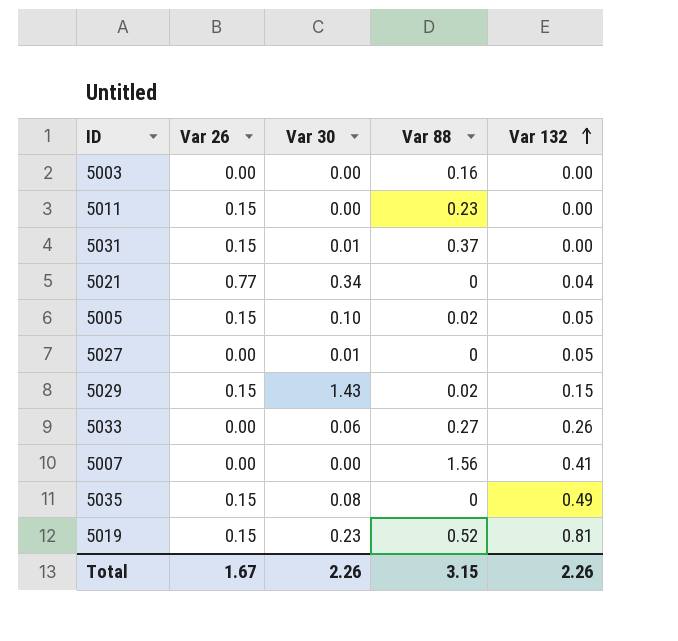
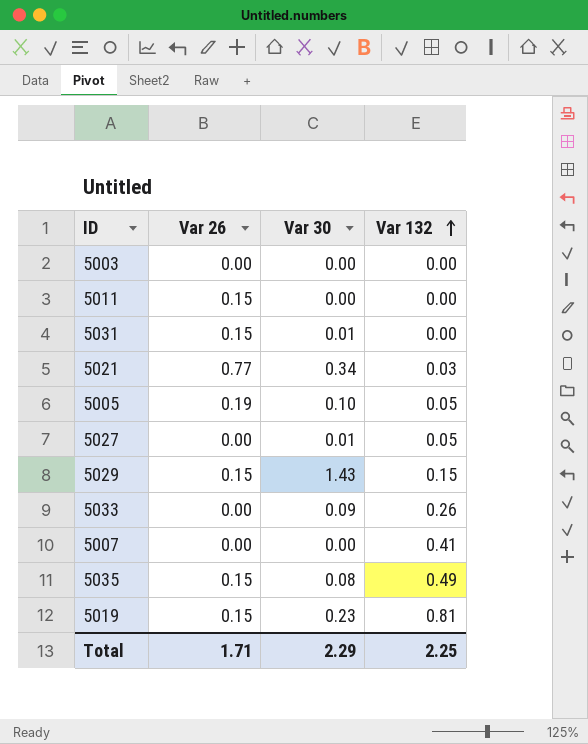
column Var 88 | position: 4 -> none
5021 | Var 132: 0.04 -> 0.03
5005 | Var 26: 0.15 -> 0.19
5033 | Var 30: 0.06 -> 0.09
Total | Var 26: 1.67 -> 1.71
Total | Var 30: 2.26 -> 2.29
Total | Var 132: 2.26 -> 2.25

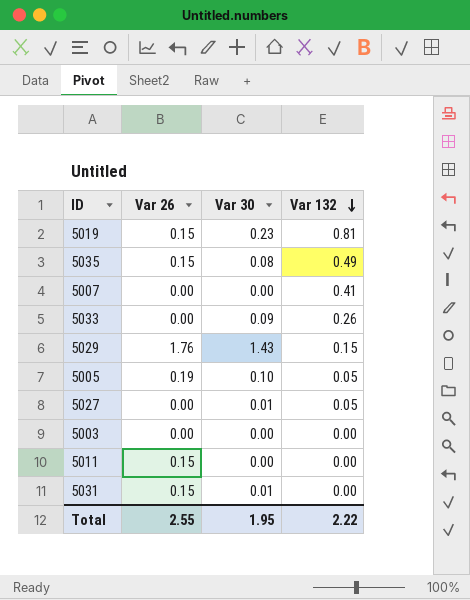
row order: Var 132 ascending -> Var 132 descending
row 5021: 0.77 | 0.34 | 0.03 -> none
5029 | Var 26: 0.15 -> 1.76
Total | Var 26: 1.71 -> 2.55
Total | Var 30: 2.29 -> 1.95
Total | Var 132: 2.25 -> 2.22

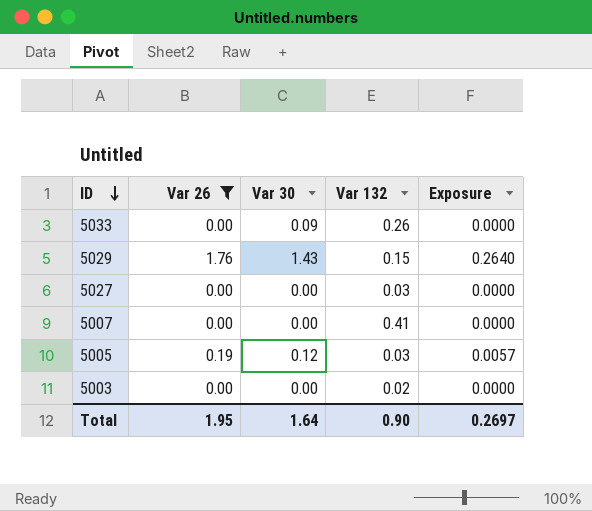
filter: none -> Var 26 != 0.15
row order: Var 132 descending -> ID descending
column Exposure | formula: none -> [Var 26] * [Var 132]
5027 | Var 30: 0.01 -> 0.00
5027 | Var 132: 0.05 -> 0.03
5005 | Var 30: 0.10 -> 0.12
5005 | Var 132: 0.05 -> 0.03
5003 | Var 132: 0.00 -> 0.02
Total | Var 26: 2.55 -> 1.95
Total | Var 30: 1.95 -> 1.64
Total | Var 132: 2.22 -> 0.90

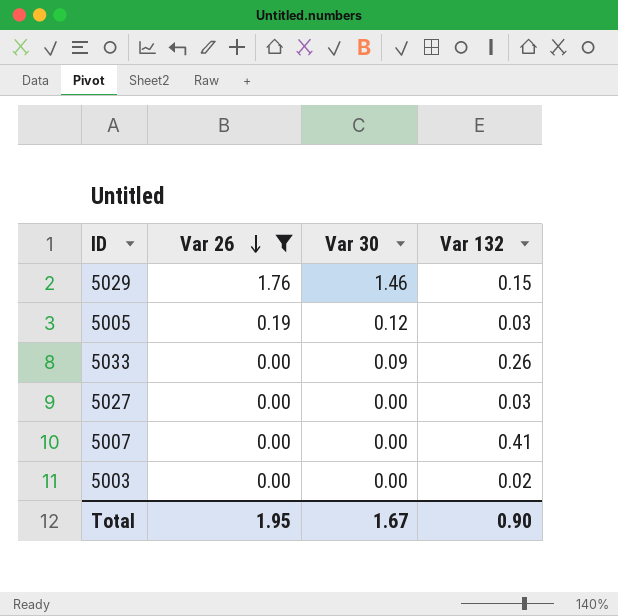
row order: ID descending -> Var 26 descending
column Exposure | formula: [Var 26] * [Var 132] -> none
5029 | Var 30: 1.43 -> 1.46
Total | Var 30: 1.64 -> 1.67

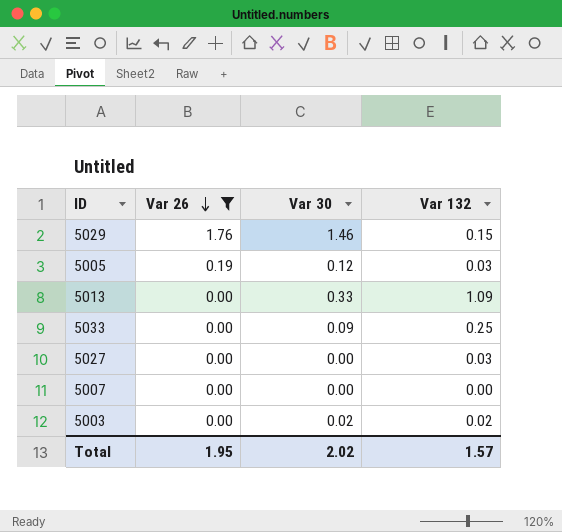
row 5013: none -> 0.00 | 0.33 | 1.09
5033 | Var 132: 0.26 -> 0.25
5007 | Var 132: 0.41 -> 0.00
5003 | Var 30: 0.00 -> 0.02
Total | Var 30: 1.67 -> 2.02
Total | Var 132: 0.90 -> 1.57

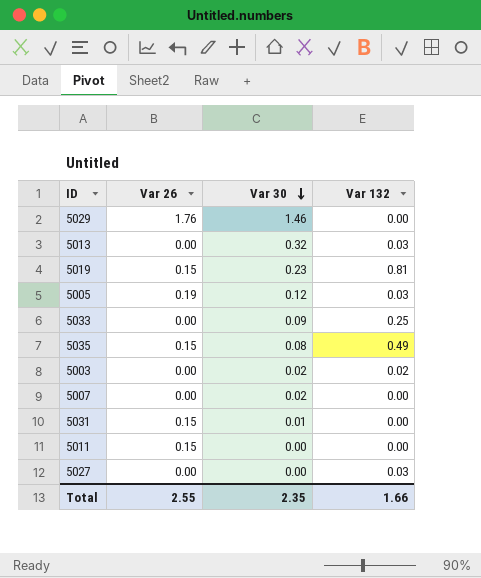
filter: Var 26 != 0.15 -> none
row order: Var 26 descending -> Var 30 descending
5029 | Var 132: 0.15 -> 0.00
5013 | Var 30: 0.33 -> 0.32
5013 | Var 132: 1.09 -> 0.03
5007 | Var 30: 0.00 -> 0.02
Total | Var 26: 1.95 -> 2.55
Total | Var 30: 2.02 -> 2.35
Total | Var 132: 1.57 -> 1.66

